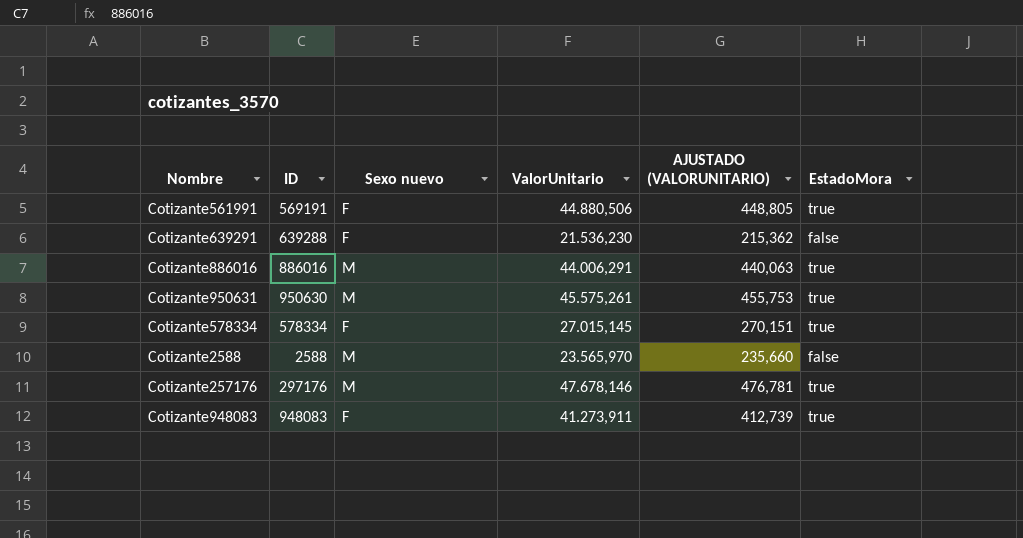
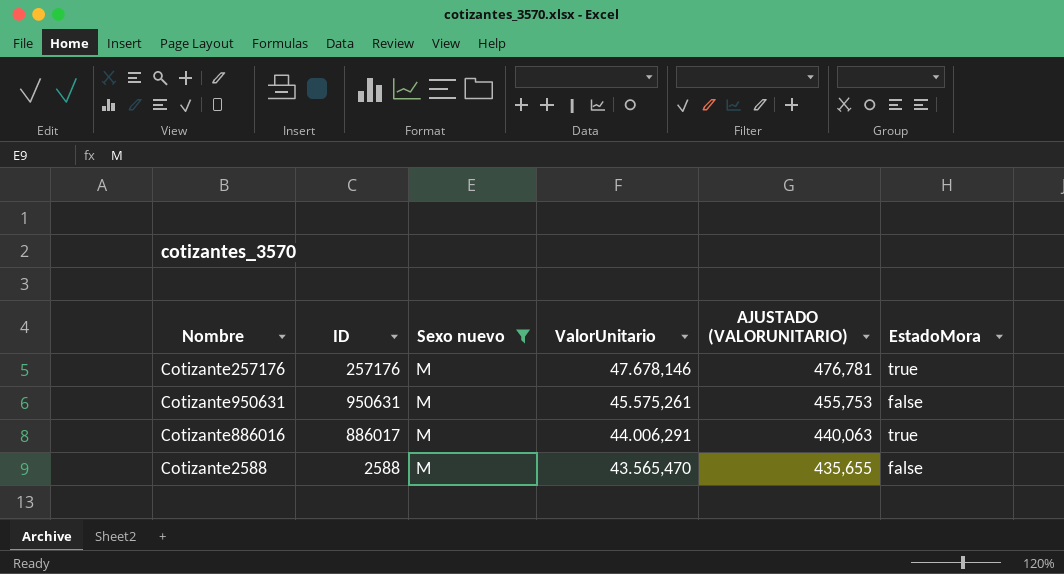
filter: none -> Sexo nuevo = M
row order: none -> ValorUnitario descending
Cotizante257176 | ID: 297176 -> 257176
Cotizante950631 | ID: 950630 -> 950631
Cotizante950631 | EstadoMora: true -> false
Cotizante886016 | ID: 886016 -> 886017
Cotizante2588 | ValorUnitario: 23.565,970 -> 43.565,470
Cotizante2588 | AJUSTADO (VALORUNITARIO): 235,660 -> 435,655

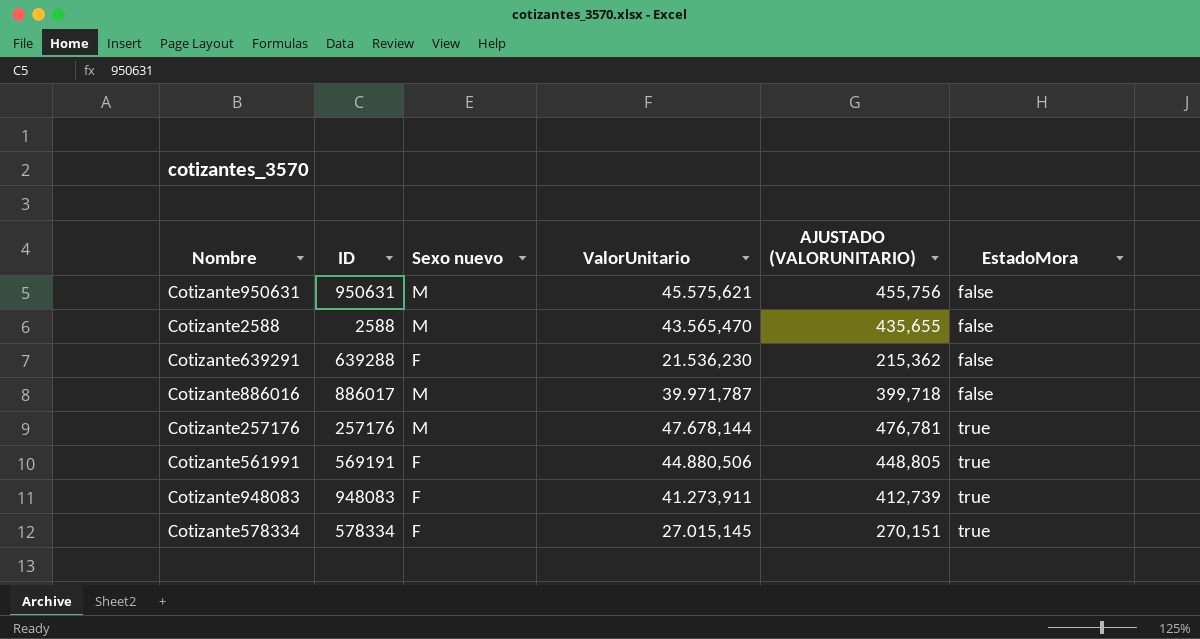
filter: Sexo nuevo = M -> none
row order: ValorUnitario descending -> EstadoMora ascending
Cotizante950631 | ValorUnitario: 45.575,261 -> 45.575,621
Cotizante950631 | AJUSTADO (VALORUNITARIO): 455,753 -> 455,756
Cotizante886016 | ValorUnitario: 44.006,291 -> 39.971,787
Cotizante886016 | AJUSTADO (VALORUNITARIO): 440,063 -> 399,718
Cotizante886016 | EstadoMora: true -> false
Cotizante257176 | ValorUnitario: 47.678,146 -> 47.678,144

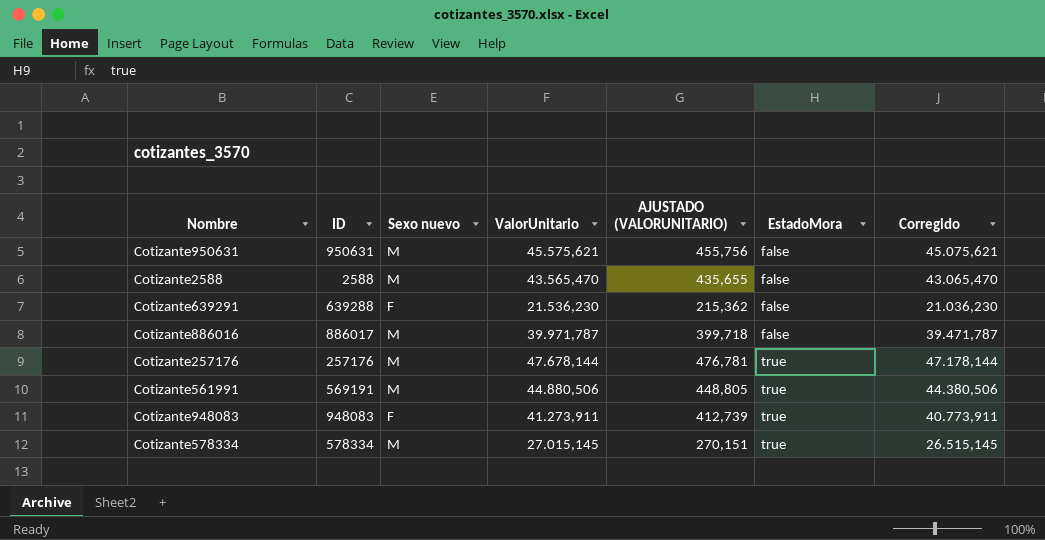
column Corregido | formula: none -> [ValorUnitario] - 500
Cotizante561991 | Sexo nuevo: F -> M
Cotizante578334 | Sexo nuevo: F -> M

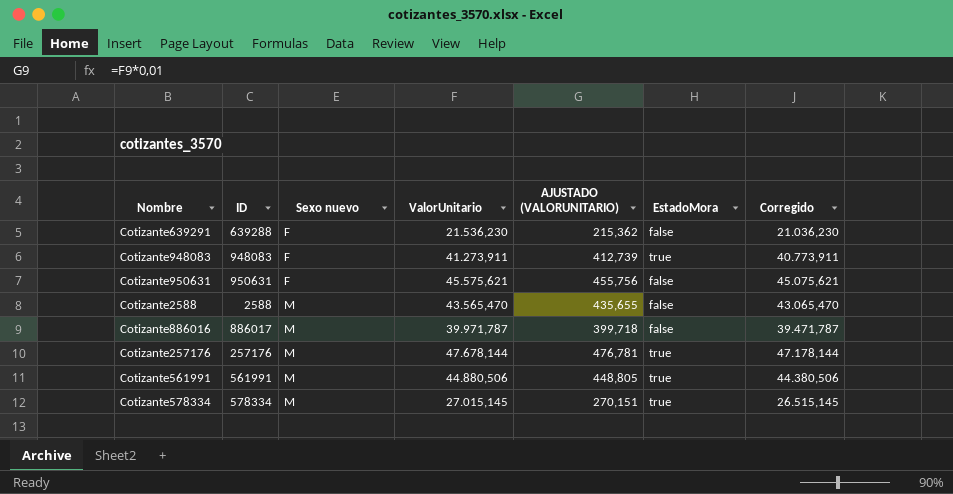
row order: EstadoMora ascending -> Sexo nuevo ascending
Cotizante950631 | Sexo nuevo: M -> F
Cotizante561991 | ID: 569191 -> 561991

